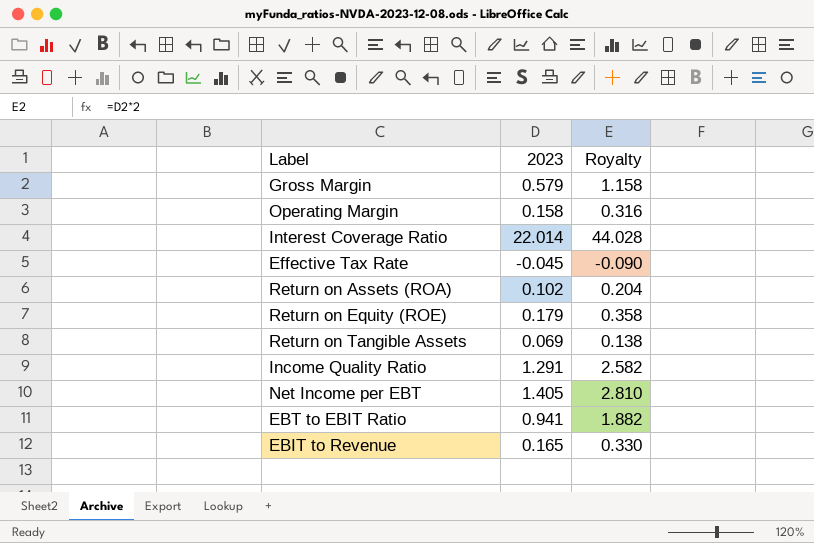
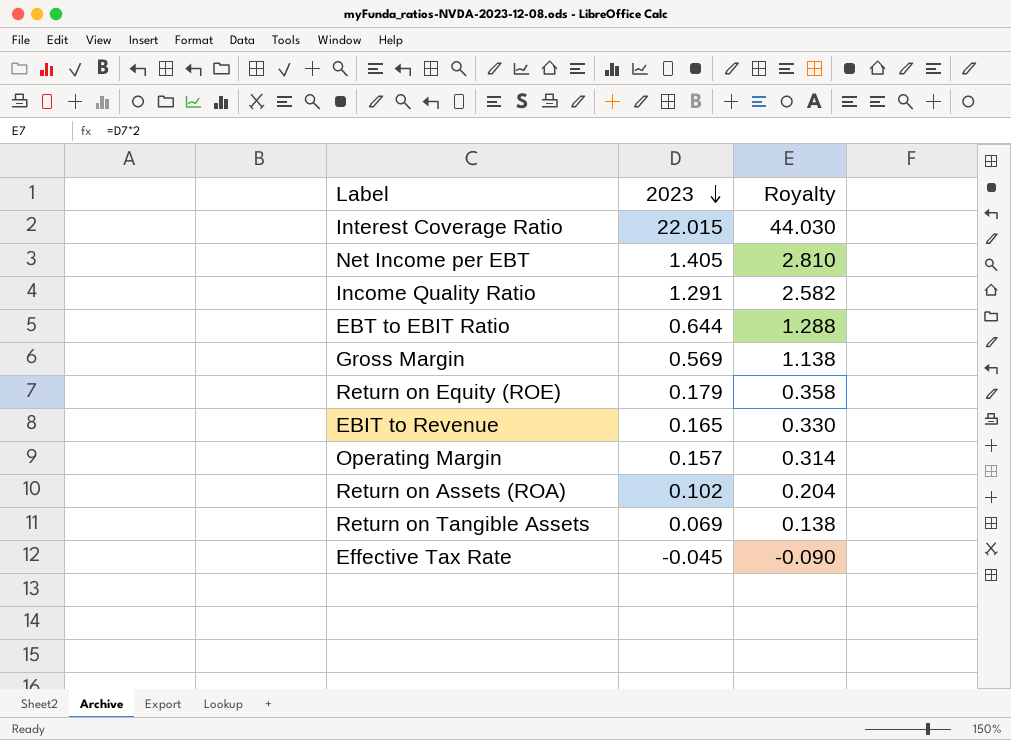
row order: none -> 2023 descending
Interest Coverage Ratio | 2023: 22.014 -> 22.015
Interest Coverage Ratio | Royalty: 44.028 -> 44.030
EBT to EBIT Ratio | 2023: 0.941 -> 0.644
EBT to EBIT Ratio | Royalty: 1.882 -> 1.288
Gross Margin | 2023: 0.579 -> 0.569
Gross Margin | Royalty: 1.158 -> 1.138
Operating Margin | 2023: 0.158 -> 0.157
Operating Margin | Royalty: 0.316 -> 0.314

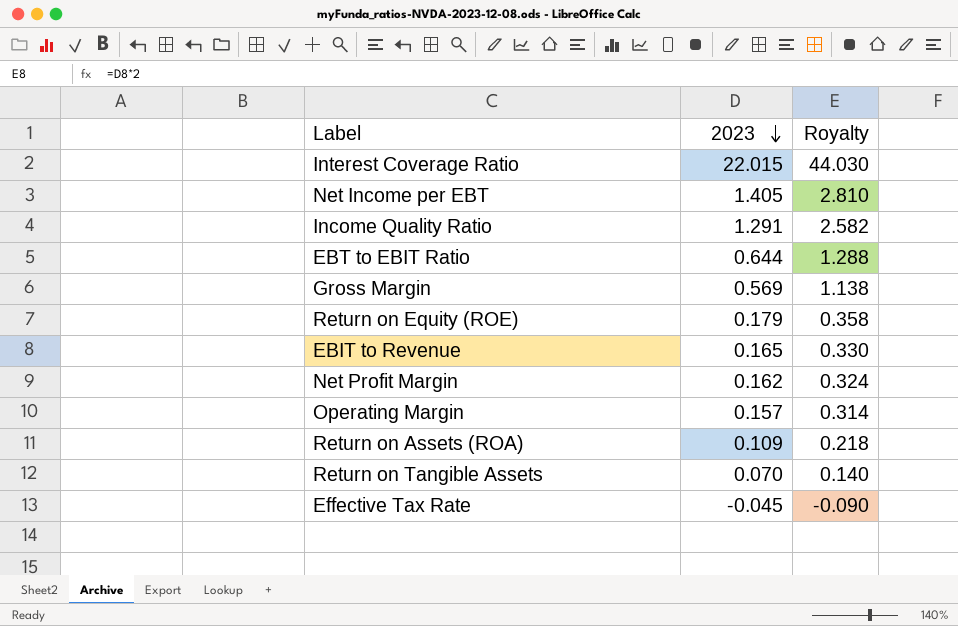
row Net Profit Margin: none -> 0.162 | 0.324
Return on Assets (ROA) | 2023: 0.102 -> 0.109
Return on Assets (ROA) | Royalty: 0.204 -> 0.218
Return on Tangible Assets | 2023: 0.069 -> 0.070
Return on Tangible Assets | Royalty: 0.138 -> 0.140

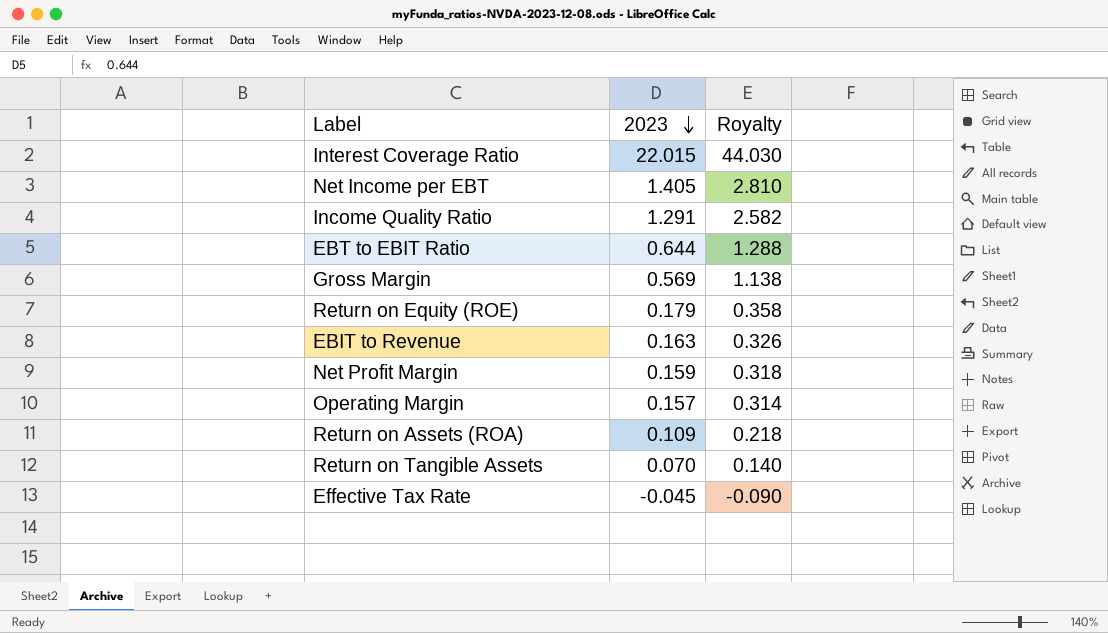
EBIT to Revenue | 2023: 0.165 -> 0.163
EBIT to Revenue | Royalty: 0.330 -> 0.326
Net Profit Margin | 2023: 0.162 -> 0.159
Net Profit Margin | Royalty: 0.324 -> 0.318

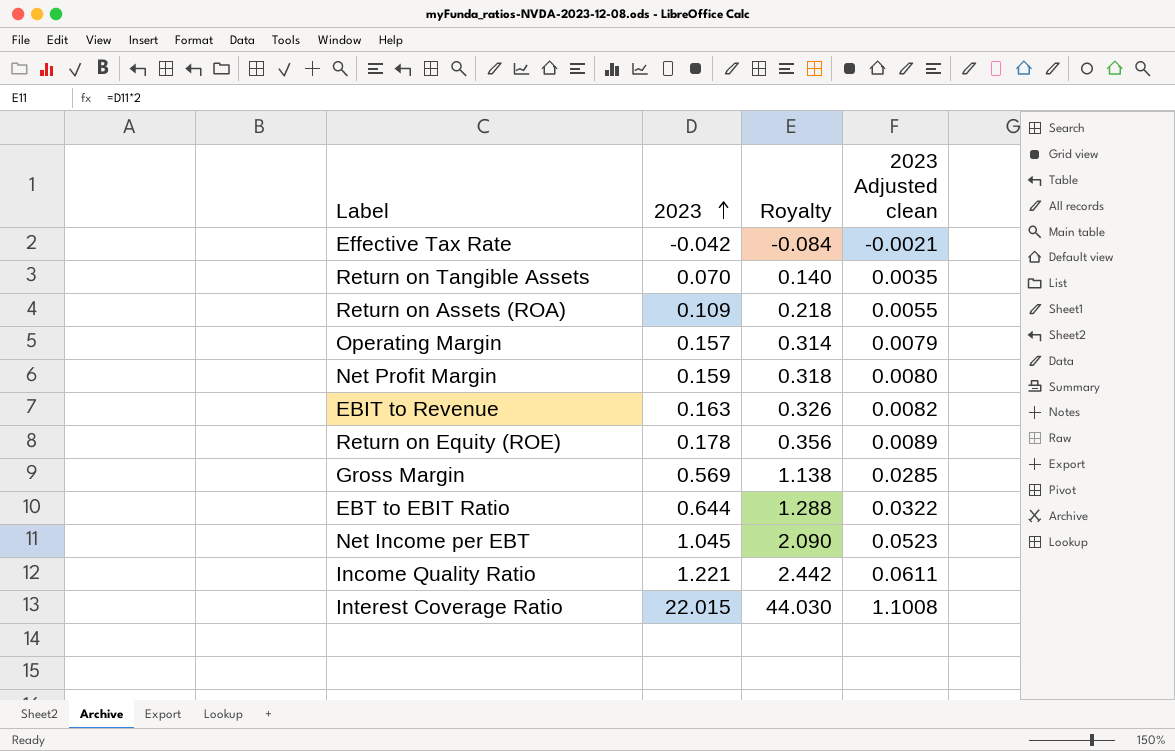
row order: 2023 descending -> 2023 ascending
column 2023 Adjusted clean | formula: none -> [2023] * 0.05
Effective Tax Rate | 2023: -0.045 -> -0.042
Effective Tax Rate | Royalty: -0.090 -> -0.084
Return on Equity (ROE) | 2023: 0.179 -> 0.178
Return on Equity (ROE) | Royalty: 0.358 -> 0.356
Net Income per EBT | 2023: 1.405 -> 1.045
Net Income per EBT | Royalty: 2.810 -> 2.090
Income Quality Ratio | 2023: 1.291 -> 1.221
Income Quality Ratio | Royalty: 2.582 -> 2.442

